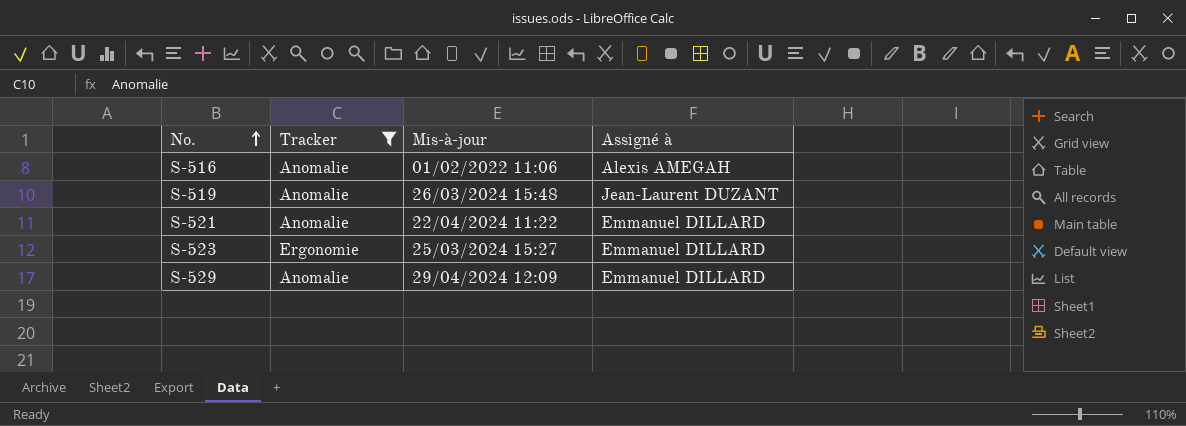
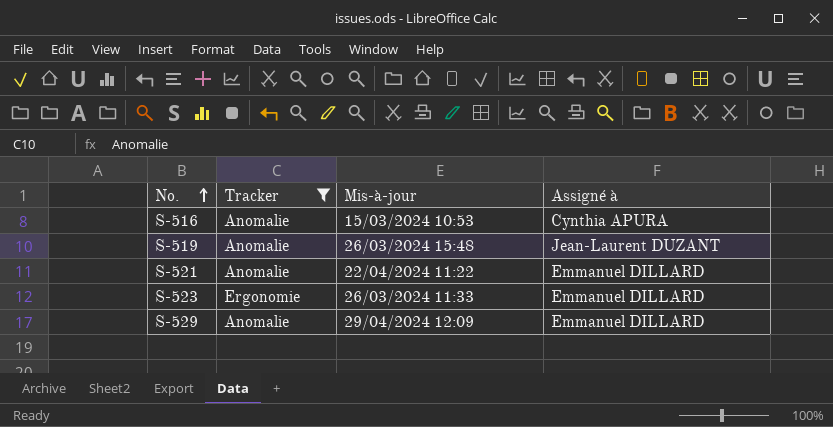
S-516 | Mis-à-jour: 01/02/2022 11:06 -> 15/03/2024 10:53
S-516 | Assigné à: Alexis AMEGAH -> Cynthia APURA
S-523 | Mis-à-jour: 25/03/2024 15:27 -> 26/03/2024 11:33

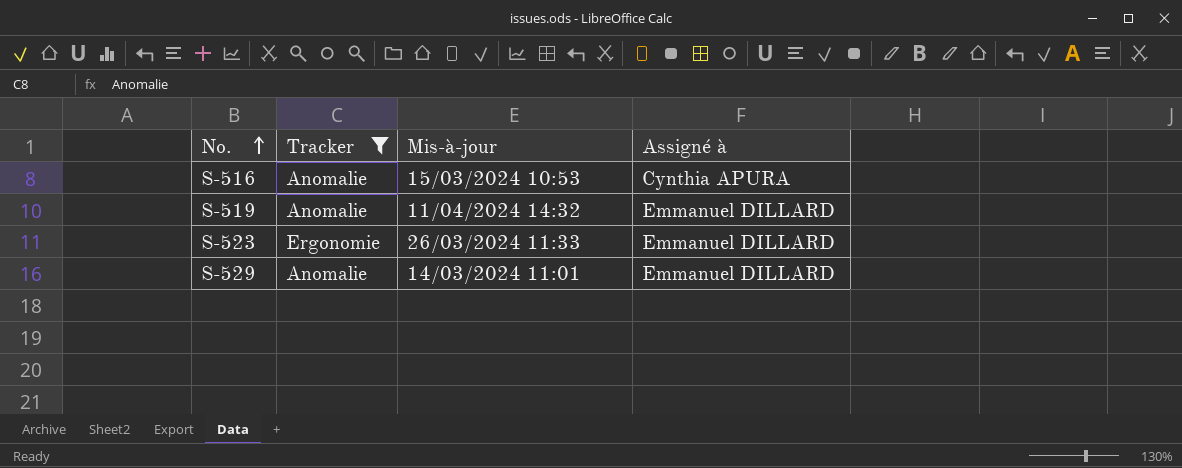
row S-521: Anomalie | 22/04/2024 11:22 | Emmanuel DILLARD -> none
S-519 | Mis-à-jour: 26/03/2024 15:48 -> 11/04/2024 14:32
S-519 | Assigné à: Jean-Laurent DUZANT -> Emmanuel DILLARD
S-529 | Mis-à-jour: 29/04/2024 12:09 -> 14/03/2024 11:01

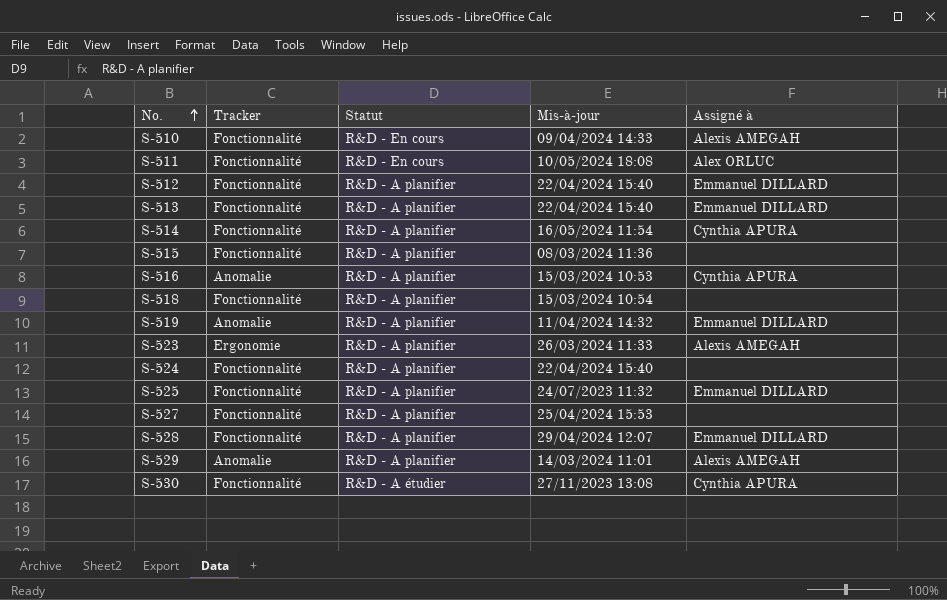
filter: Tracker != Fonctionnalité -> none
column Statut | position: none -> 3
S-523 | Assigné à: Emmanuel DILLARD -> Alexis AMEGAH
S-529 | Assigné à: Emmanuel DILLARD -> Alexis AMEGAH

